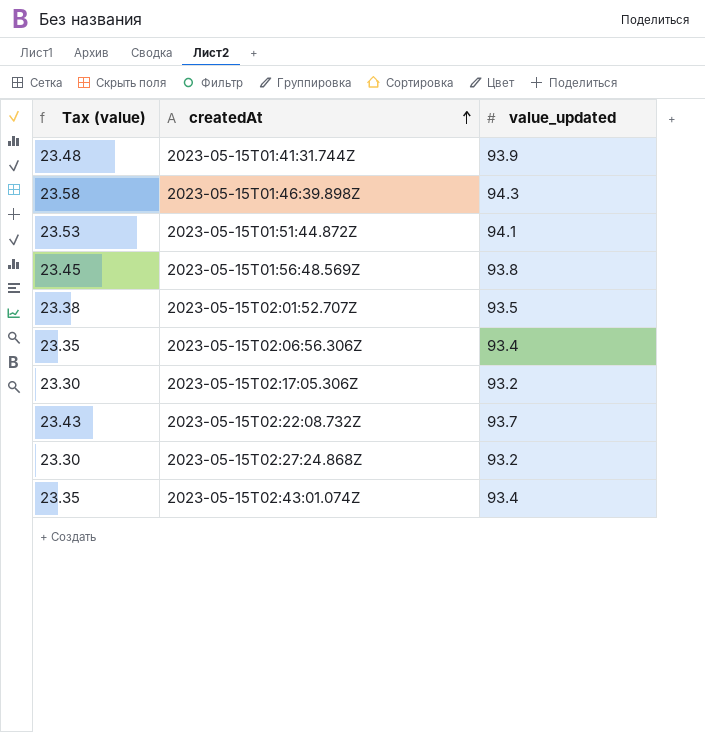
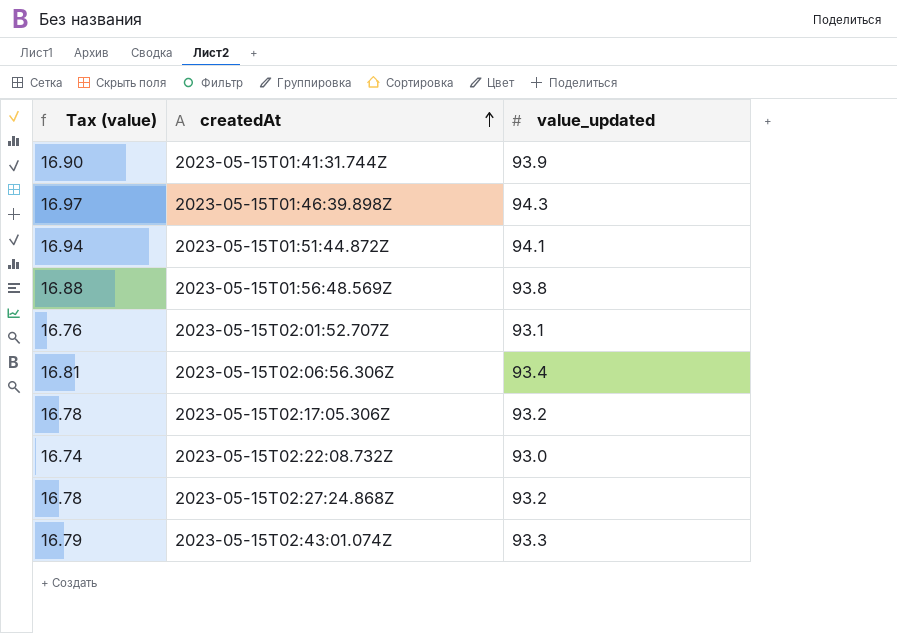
column Tax (value) | formula: [value_updated] * 0.25 -> [value_updated] * 0.18
2023-05-15T02:01:52.707Z | value_updated: 93.5 -> 93.1
2023-05-15T02:22:08.732Z | value_updated: 93.7 -> 93.0
2023-05-15T02:43:01.074Z | value_updated: 93.4 -> 93.3

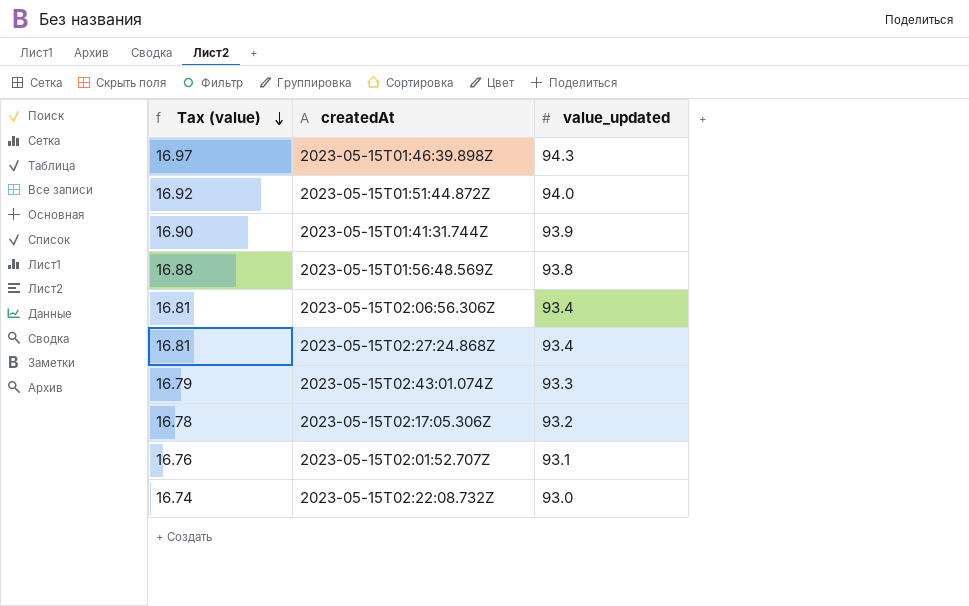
row order: createdAt ascending -> Tax (value) descending
2023-05-15T01:51:44.872Z | Tax (value): 16.94 -> 16.92
2023-05-15T01:51:44.872Z | value_updated: 94.1 -> 94.0
2023-05-15T02:27:24.868Z | Tax (value): 16.78 -> 16.81
2023-05-15T02:27:24.868Z | value_updated: 93.2 -> 93.4

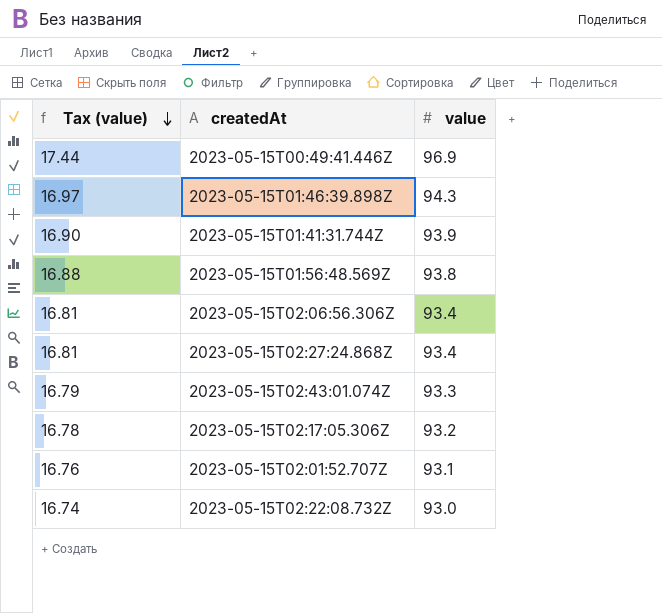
column name: value_updated -> value
row 2023-05-15T01:51:44.872Z: 16.92 | 94.0 -> none
row 2023-05-15T00:49:41.446Z: none -> 17.44 | 96.9

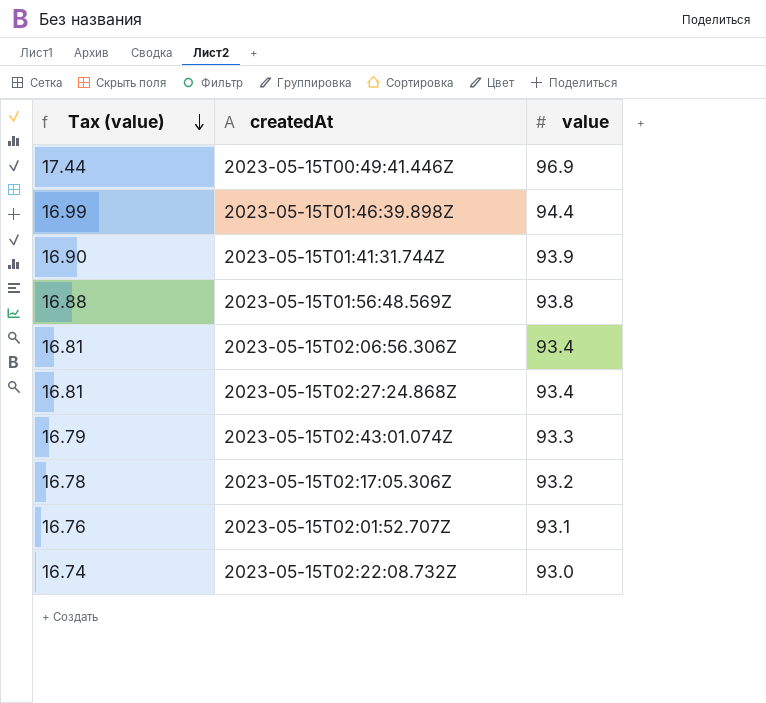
2023-05-15T01:46:39.898Z | Tax (value): 16.97 -> 16.99
2023-05-15T01:46:39.898Z | value: 94.3 -> 94.4

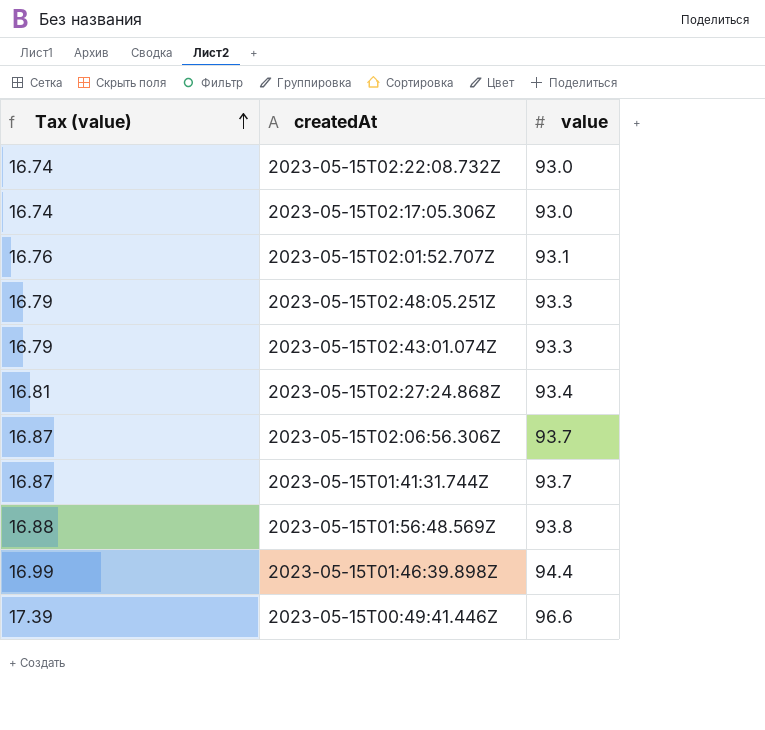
row order: Tax (value) descending -> Tax (value) ascending
2023-05-15T02:17:05.306Z | Tax (value): 16.78 -> 16.74
2023-05-15T02:17:05.306Z | value: 93.2 -> 93.0
row 2023-05-15T02:48:05.251Z: none -> 16.79 | 93.3
2023-05-15T02:06:56.306Z | Tax (value): 16.81 -> 16.87
2023-05-15T02:06:56.306Z | value: 93.4 -> 93.7
2023-05-15T01:41:31.744Z | Tax (value): 16.90 -> 16.87
2023-05-15T01:41:31.744Z | value: 93.9 -> 93.7
2023-05-15T00:49:41.446Z | Tax (value): 17.44 -> 17.39
2023-05-15T00:49:41.446Z | value: 96.9 -> 96.6

